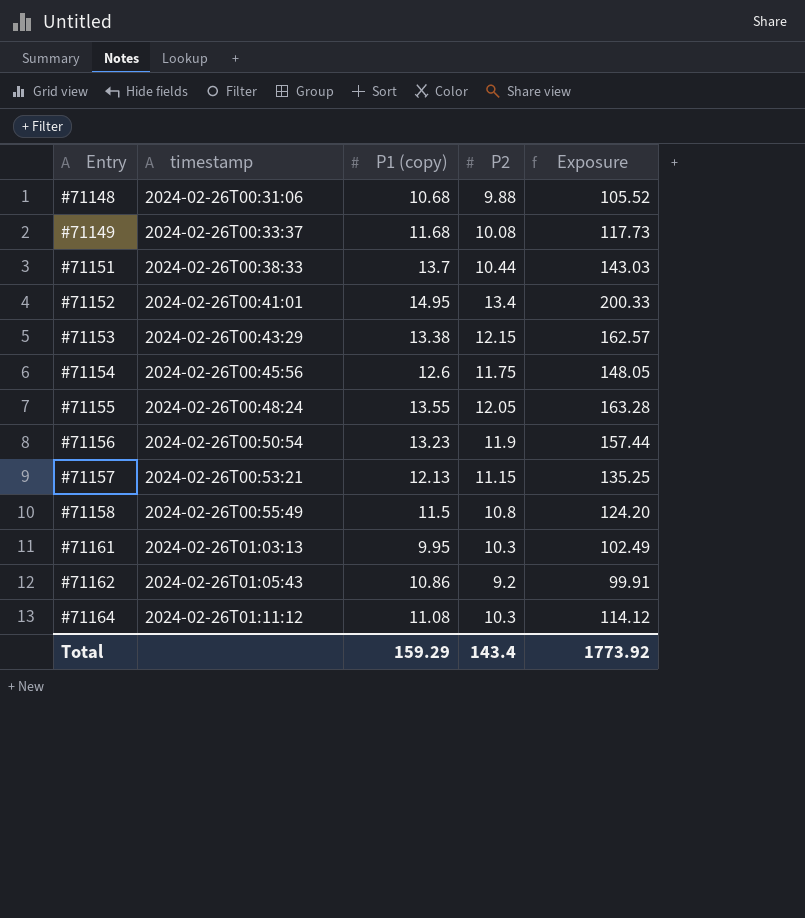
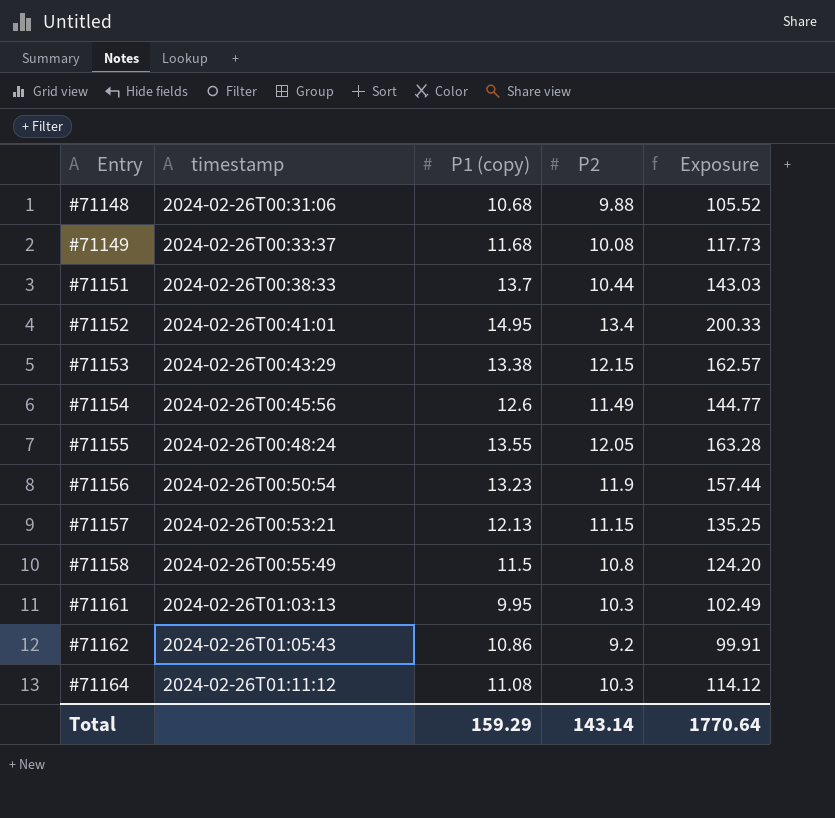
#71154 | P2: 11.75 -> 11.49
#71154 | Exposure: 148.05 -> 144.77
Total | P2: 143.4 -> 143.14
Total | Exposure: 1773.92 -> 1770.64

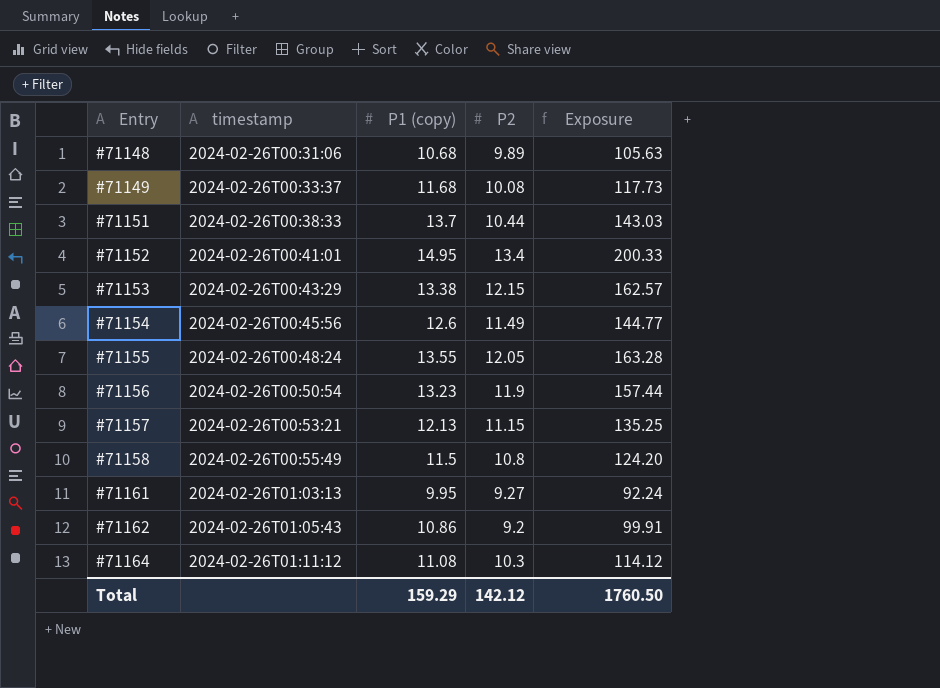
#71148 | P2: 9.88 -> 9.89
#71148 | Exposure: 105.52 -> 105.63
#71161 | P2: 10.3 -> 9.27
#71161 | Exposure: 102.49 -> 92.24
Total | P2: 143.14 -> 142.12
Total | Exposure: 1770.64 -> 1760.50

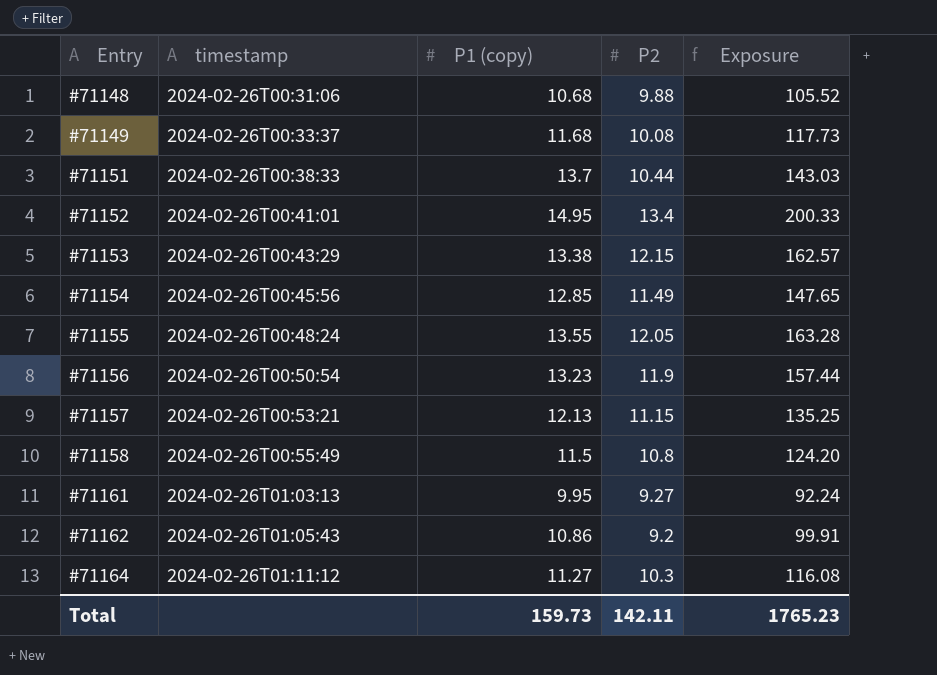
#71148 | P2: 9.89 -> 9.88
#71148 | Exposure: 105.63 -> 105.52
#71154 | P1 (copy): 12.6 -> 12.85
#71154 | Exposure: 144.77 -> 147.65
#71164 | P1 (copy): 11.08 -> 11.27
#71164 | Exposure: 114.12 -> 116.08
Total | P1 (copy): 159.29 -> 159.73
Total | P2: 142.12 -> 142.11
Total | Exposure: 1760.50 -> 1765.23

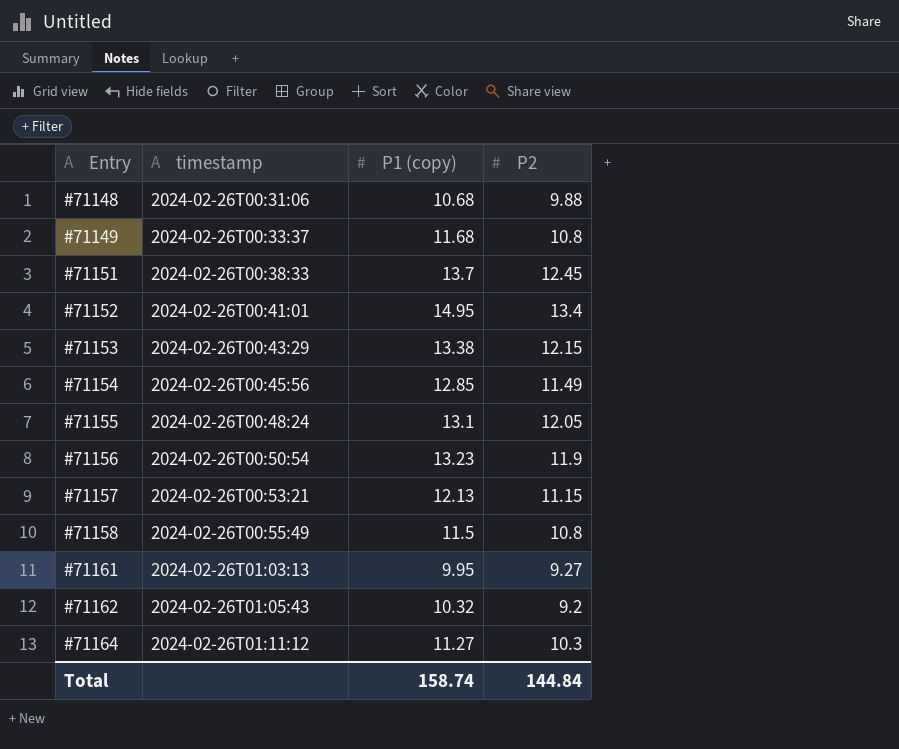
column Exposure | formula: [P1 (copy)] * [P2] -> none
#71149 | P2: 10.08 -> 10.8
#71151 | P2: 10.44 -> 12.45
#71155 | P1 (copy): 13.55 -> 13.1
#71162 | P1 (copy): 10.86 -> 10.32
Total | P1 (copy): 159.73 -> 158.74
Total | P2: 142.11 -> 144.84

